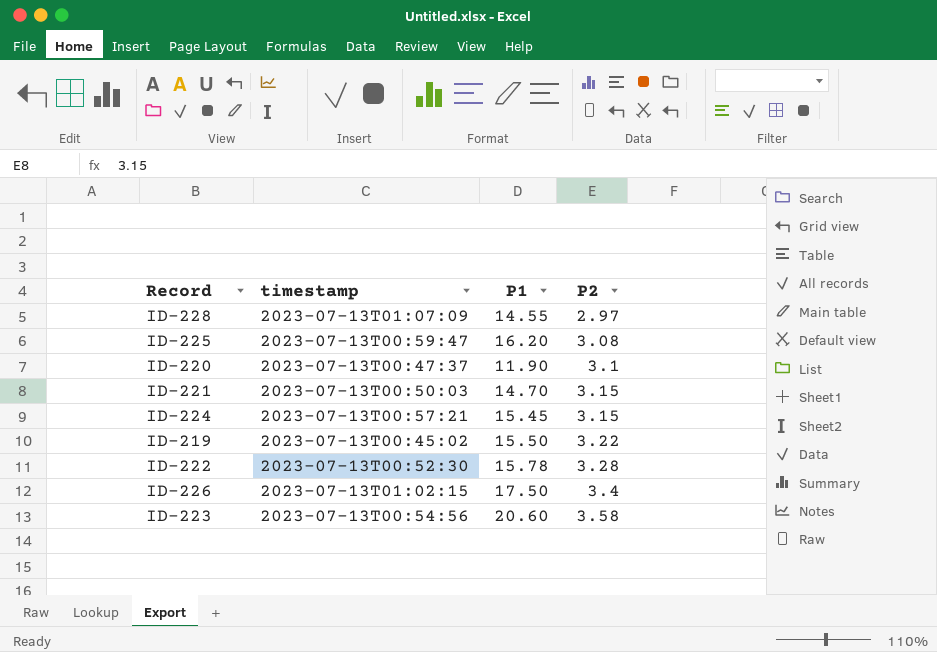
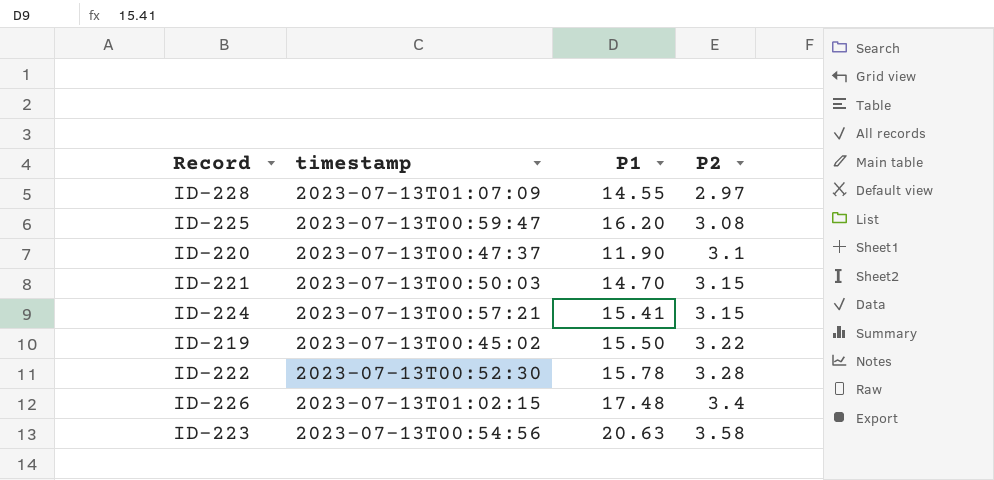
ID-224 | P1: 15.45 -> 15.41
ID-226 | P1: 17.50 -> 17.48
ID-223 | P1: 20.60 -> 20.63

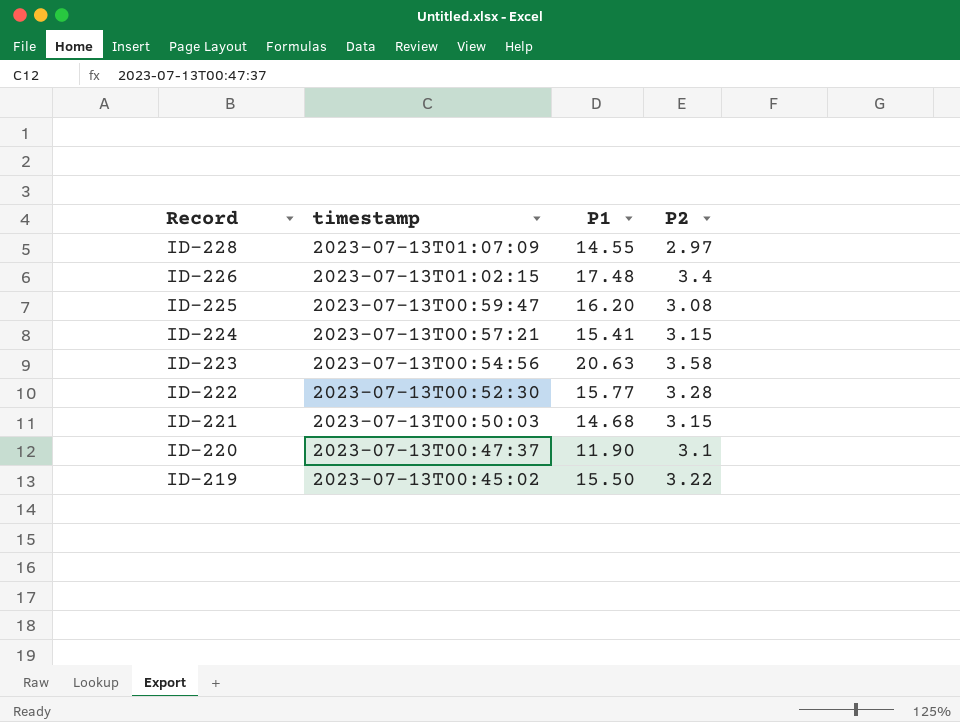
row order: P2 ascending -> Record descending
ID-222 | P1: 15.78 -> 15.77
ID-221 | P1: 14.70 -> 14.68

